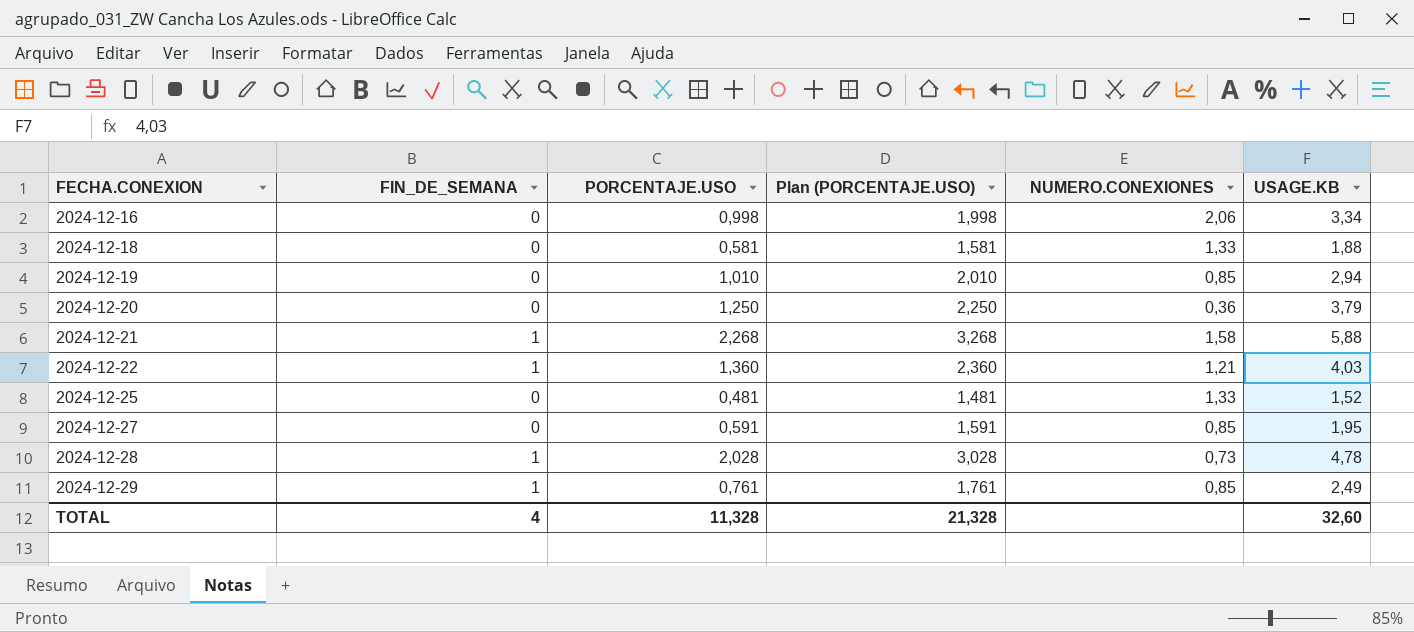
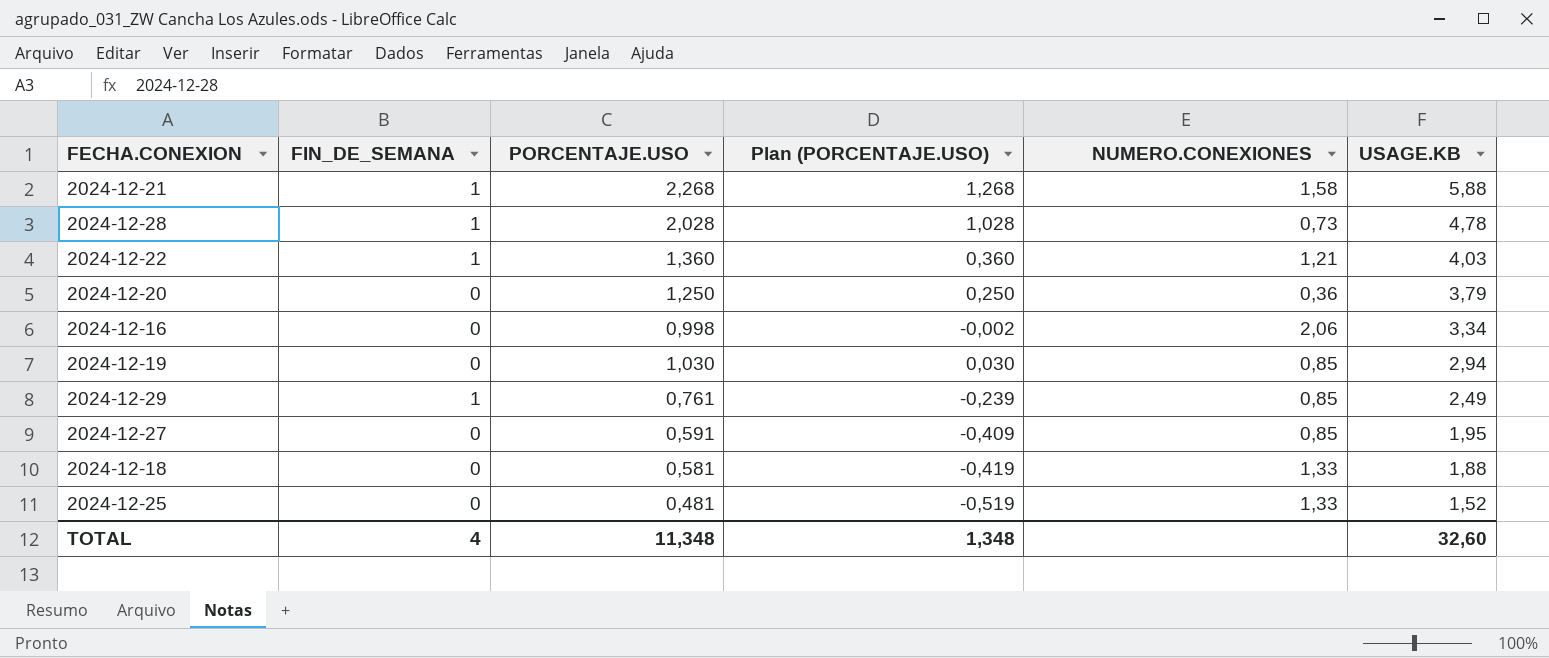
row order: FECHA.CONEXION ascending -> USAGE.KB descending
column Plan (PORCENTAJE.USO) | formula: [PORCENTAJE.USO] + 1 -> [PORCENTAJE.USO] - 1
2024-12-19 | PORCENTAJE.USO: 1,010 -> 1,030
TOTAL | PORCENTAJE.USO: 11,328 -> 11,348
TOTAL | Plan (PORCENTAJE.USO): 21,328 -> 1,348

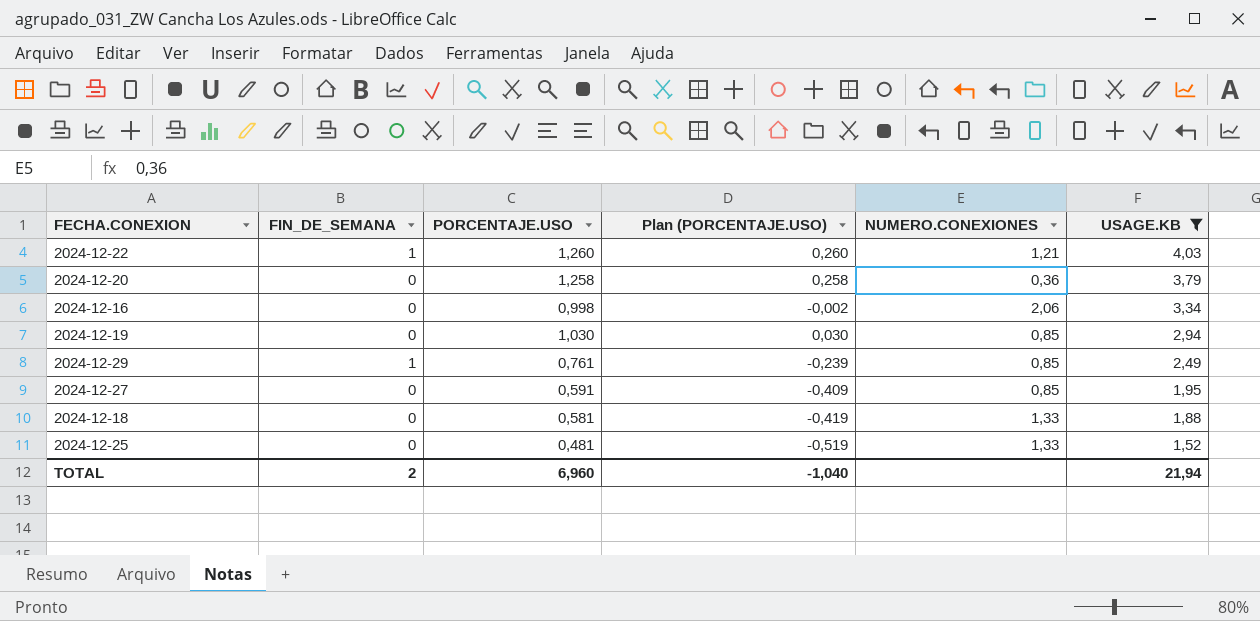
filter: none -> USAGE.KB <= 4,03
2024-12-22 | PORCENTAJE.USO: 1,360 -> 1,260
2024-12-22 | Plan (PORCENTAJE.USO): 0,360 -> 0,260
2024-12-20 | PORCENTAJE.USO: 1,250 -> 1,258
2024-12-20 | Plan (PORCENTAJE.USO): 0,250 -> 0,258
TOTAL | FIN_DE_SEMANA: 4 -> 2
TOTAL | PORCENTAJE.USO: 11,348 -> 6,960
TOTAL | Plan (PORCENTAJE.USO): 1,348 -> -1,040
TOTAL | USAGE.KB: 32,60 -> 21,94

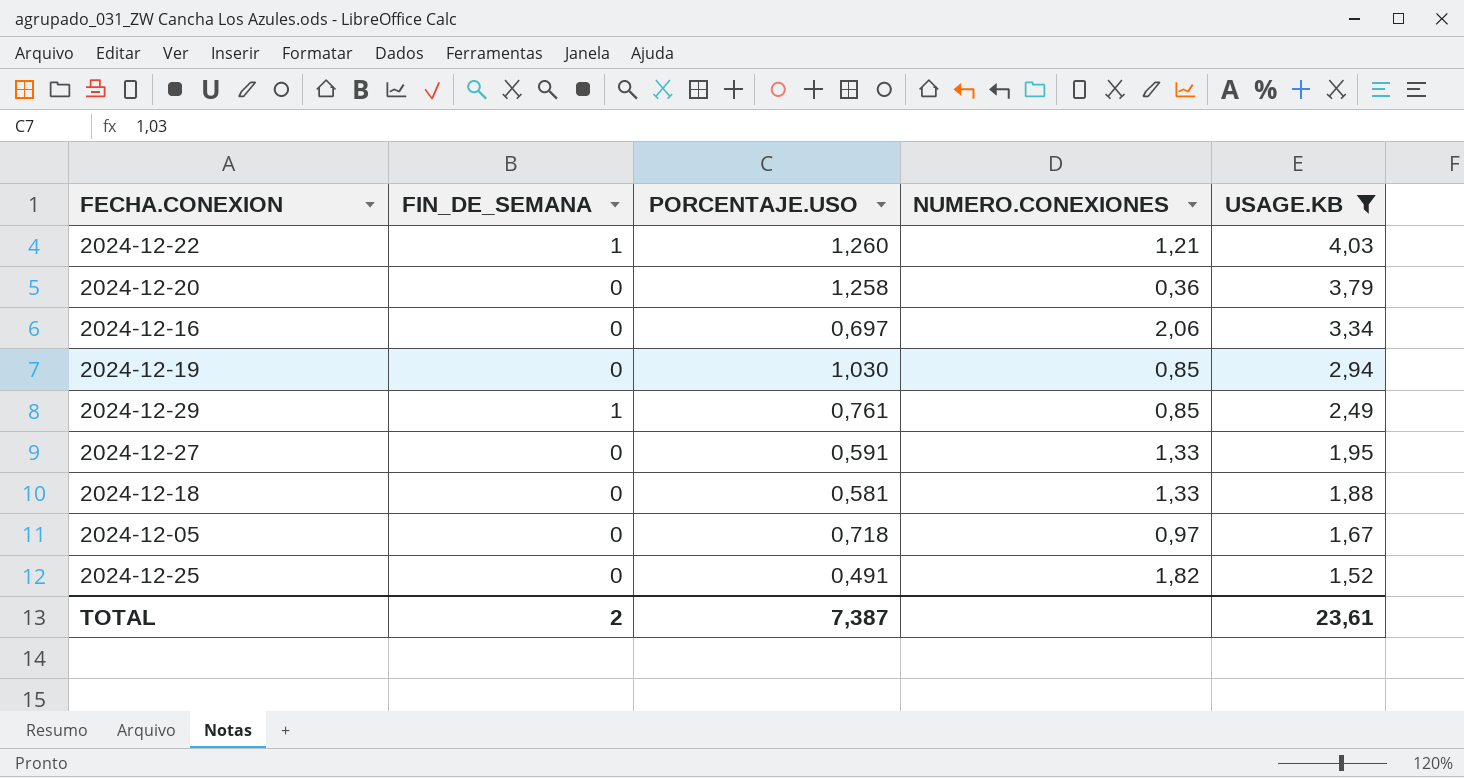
column Plan (PORCENTAJE.USO) | formula: [PORCENTAJE.USO] - 1 -> none
2024-12-16 | PORCENTAJE.USO: 0,998 -> 0,697
2024-12-27 | NUMERO.CONEXIONES: 0,85 -> 1,33
row 2024-12-05: none -> 0 | 0,718 | 0,97 | 1,67
2024-12-25 | PORCENTAJE.USO: 0,481 -> 0,491
2024-12-25 | NUMERO.CONEXIONES: 1,33 -> 1,82
TOTAL | PORCENTAJE.USO: 6,960 -> 7,387
TOTAL | USAGE.KB: 21,94 -> 23,61

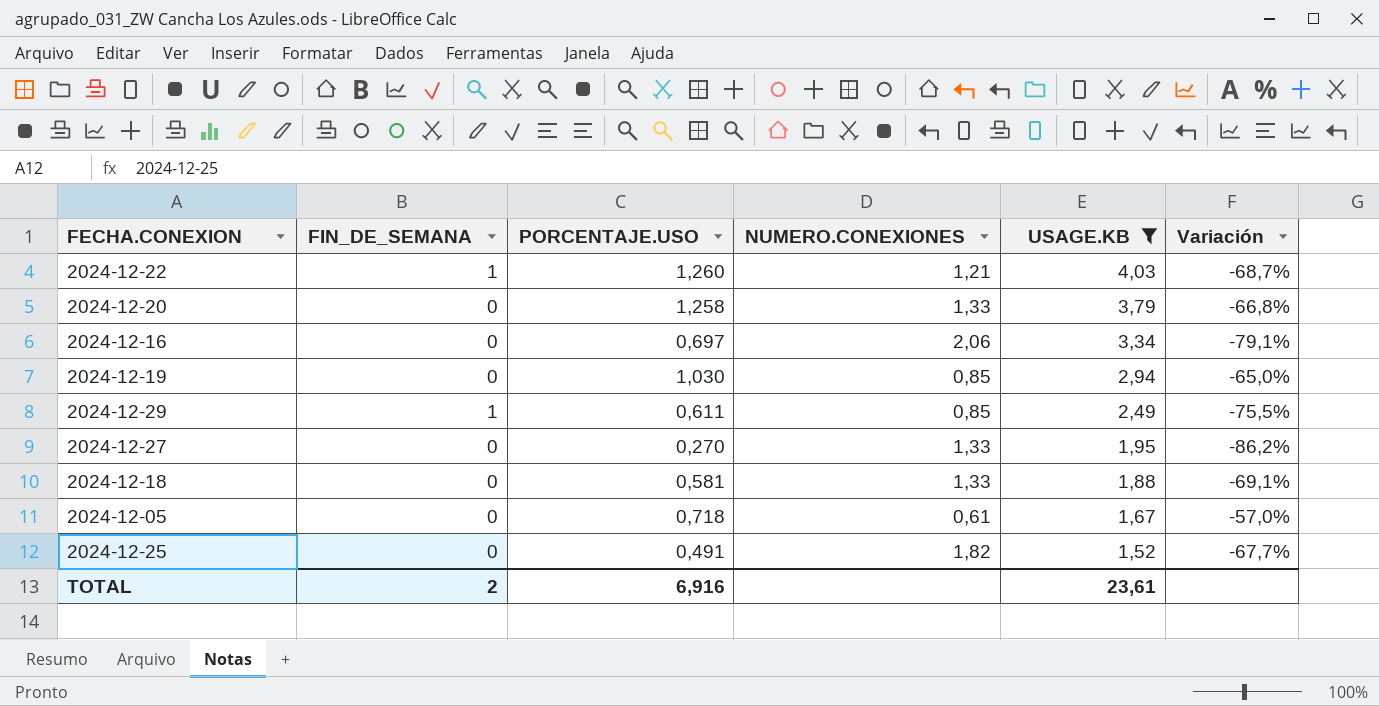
column Variación | formula: none -> ([PORCENTAJE.USO] - [USAGE.KB]) / [USAGE.KB]
2024-12-20 | NUMERO.CONEXIONES: 0,36 -> 1,33
2024-12-29 | PORCENTAJE.USO: 0,761 -> 0,611
2024-12-27 | PORCENTAJE.USO: 0,591 -> 0,270
2024-12-05 | NUMERO.CONEXIONES: 0,97 -> 0,61
TOTAL | PORCENTAJE.USO: 7,387 -> 6,916

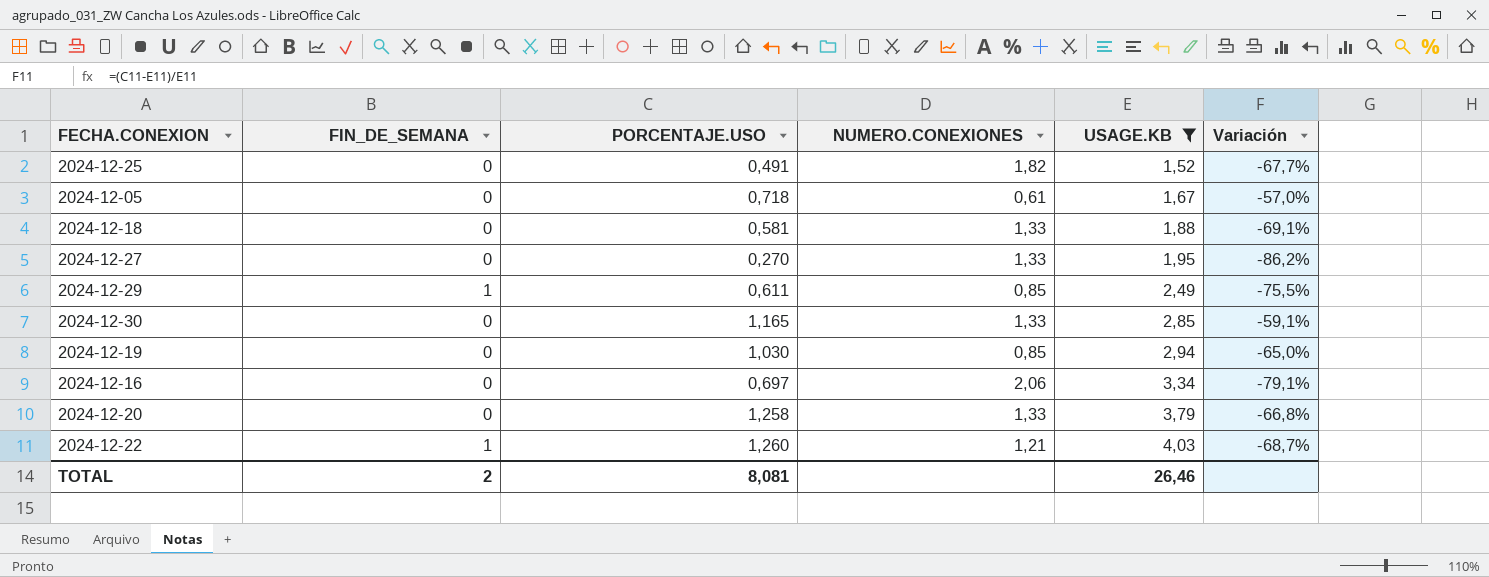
row order: USAGE.KB descending -> USAGE.KB ascending
row 2024-12-30: none -> 0 | 1,165 | 1,33 | 2,85 | -59,1%
TOTAL | PORCENTAJE.USO: 6,916 -> 8,081
TOTAL | USAGE.KB: 23,61 -> 26,46

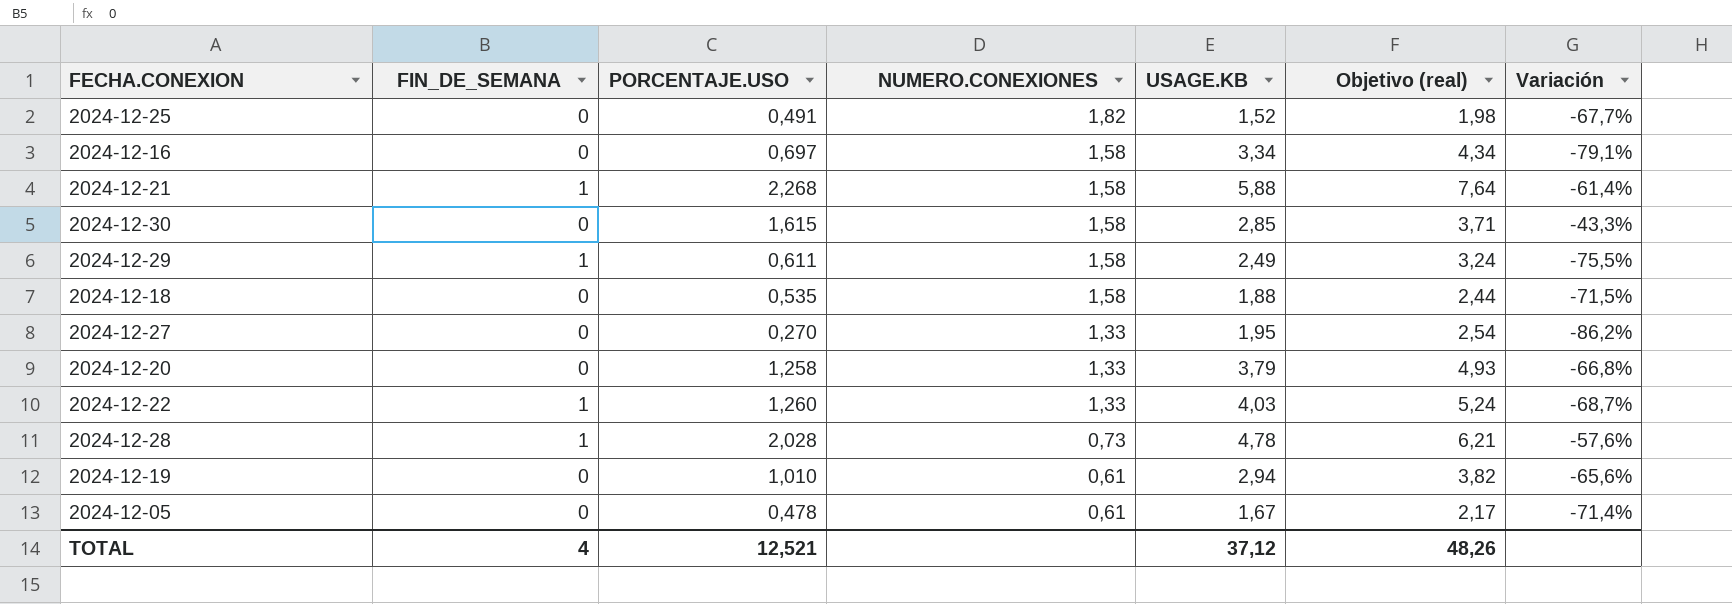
filter: USAGE.KB <= 4,03 -> none
row order: USAGE.KB ascending -> NUMERO.CONEXIONES descending
column Objetivo (real) | formula: none -> [USAGE.KB] * 1,3
2024-12-16 | NUMERO.CONEXIONES: 2,06 -> 1,58
2024-12-30 | PORCENTAJE.USO: 1,165 -> 1,615
2024-12-30 | NUMERO.CONEXIONES: 1,33 -> 1,58
2024-12-30 | Variación: -59,1% -> -43,3%
2024-12-29 | NUMERO.CONEXIONES: 0,85 -> 1,58
2024-12-18 | PORCENTAJE.USO: 0,581 -> 0,535
2024-12-18 | NUMERO.CONEXIONES: 1,33 -> 1,58
2024-12-18 | Variación: -69,1% -> -71,5%
2024-12-22 | NUMERO.CONEXIONES: 1,21 -> 1,33
2024-12-19 | PORCENTAJE.USO: 1,030 -> 1,010
2024-12-19 | NUMERO.CONEXIONES: 0,85 -> 0,61
2024-12-19 | Variación: -65,0% -> -65,6%
2024-12-05 | PORCENTAJE.USO: 0,718 -> 0,478
2024-12-05 | Variación: -57,0% -> -71,4%
TOTAL | FIN_DE_SEMANA: 2 -> 4
TOTAL | PORCENTAJE.USO: 8,081 -> 12,521
TOTAL | USAGE.KB: 26,46 -> 37,12

